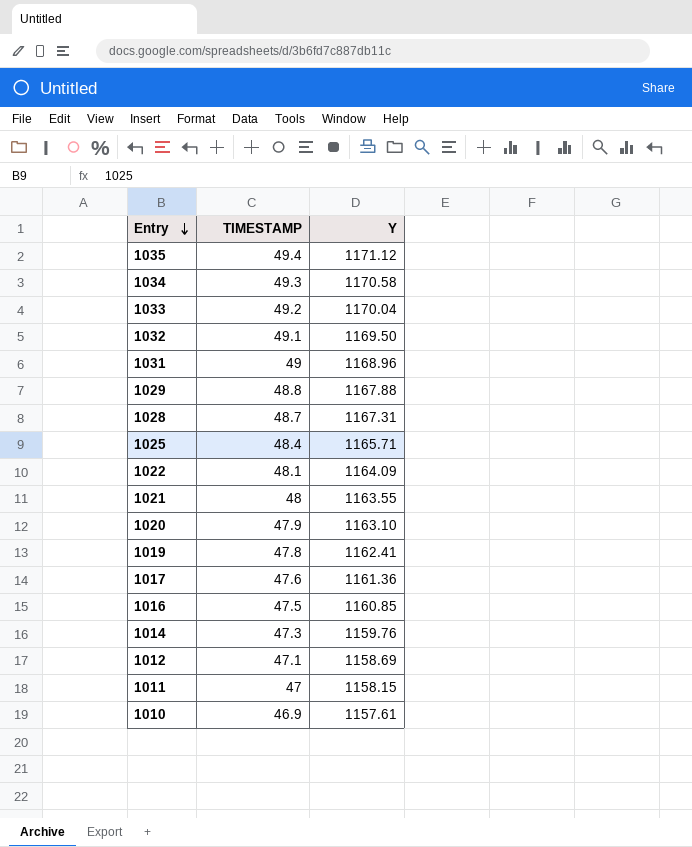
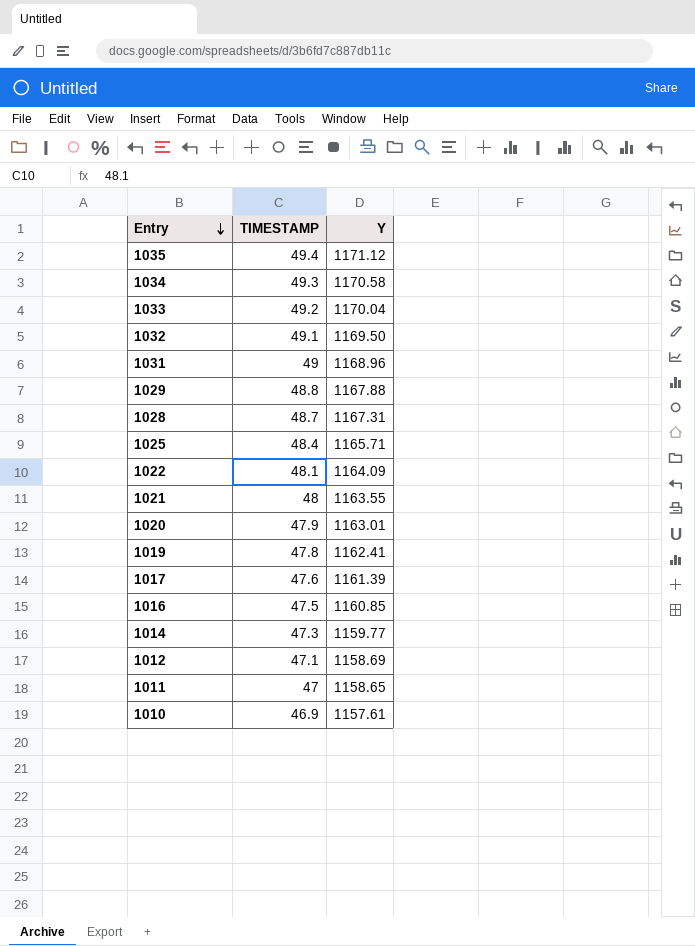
1020 | Y: 1163.10 -> 1163.01
1017 | Y: 1161.36 -> 1161.39
1014 | Y: 1159.76 -> 1159.77
1011 | Y: 1158.15 -> 1158.65

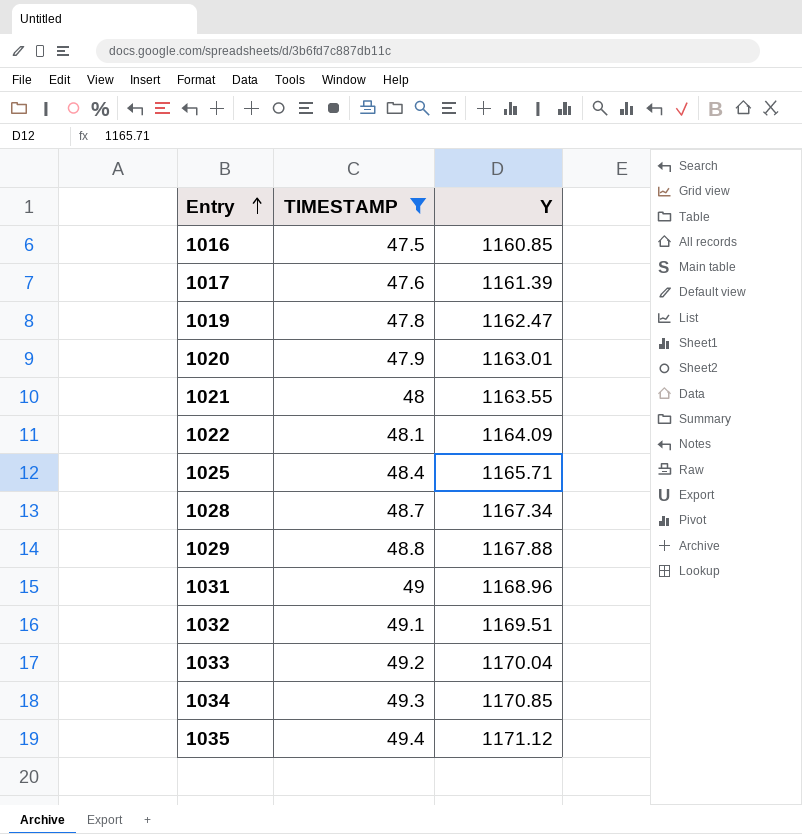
filter: none -> TIMESTAMP >= 47.5
row order: Entry descending -> Entry ascending
1019 | Y: 1162.41 -> 1162.47
1028 | Y: 1167.31 -> 1167.34
1032 | Y: 1169.50 -> 1169.51
1034 | Y: 1170.58 -> 1170.85

